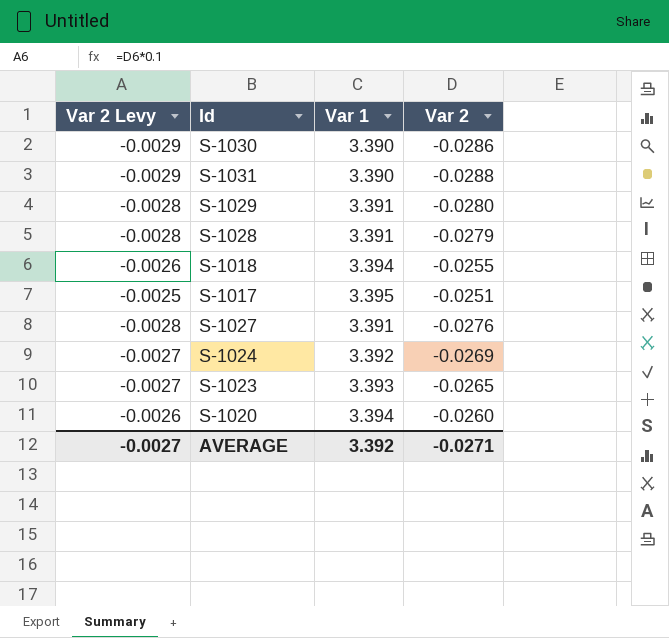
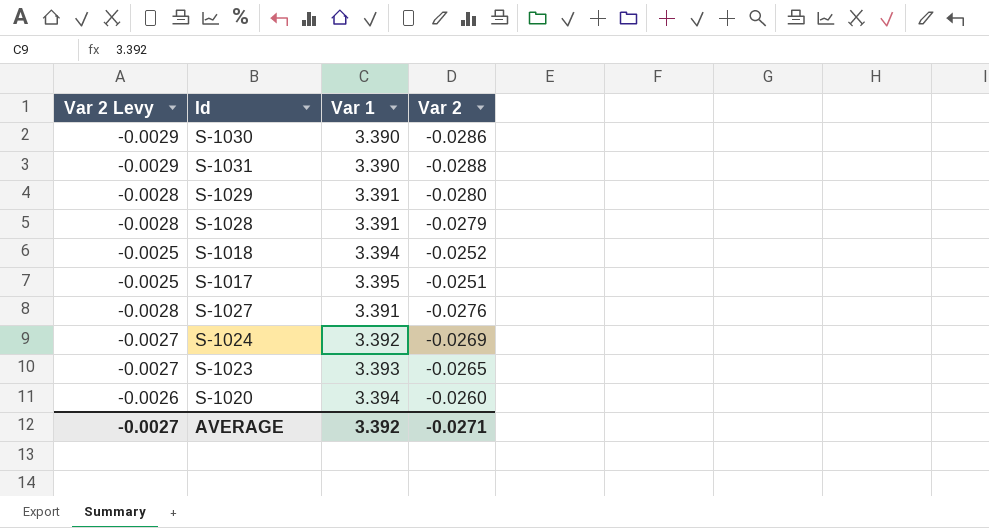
S-1018 | Var 2 Levy: -0.0026 -> -0.0025
S-1018 | Var 2: -0.0255 -> -0.0252

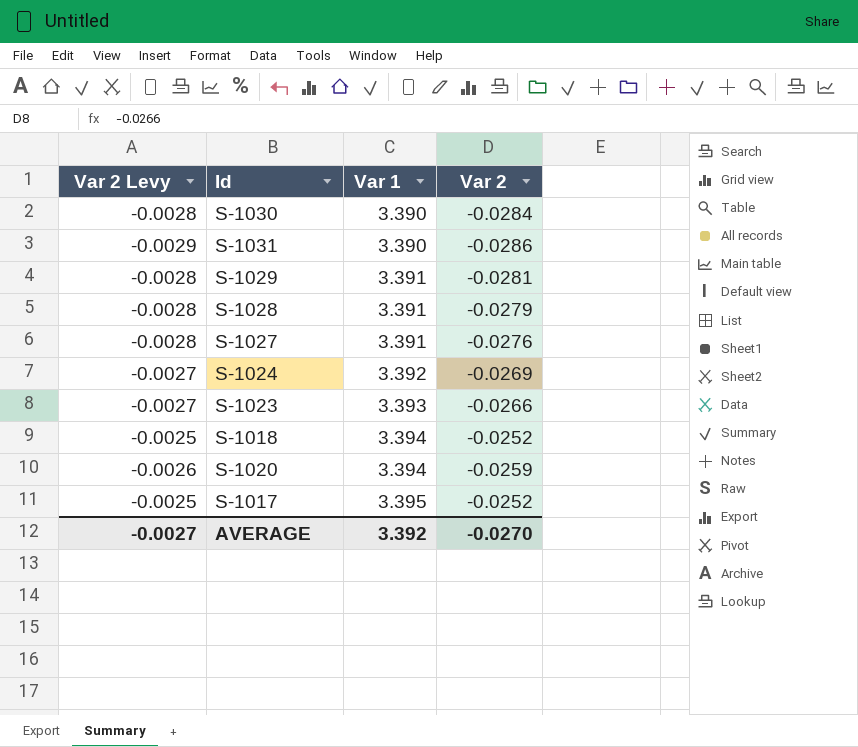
row order: none -> Var 1 ascending
S-1030 | Var 2 Levy: -0.0029 -> -0.0028
S-1030 | Var 2: -0.0286 -> -0.0284
S-1031 | Var 2: -0.0288 -> -0.0286
S-1029 | Var 2: -0.0280 -> -0.0281
S-1023 | Var 2: -0.0265 -> -0.0266
S-1020 | Var 2: -0.0260 -> -0.0259
S-1017 | Var 2: -0.0251 -> -0.0252
AVERAGE | Var 2: -0.0271 -> -0.0270

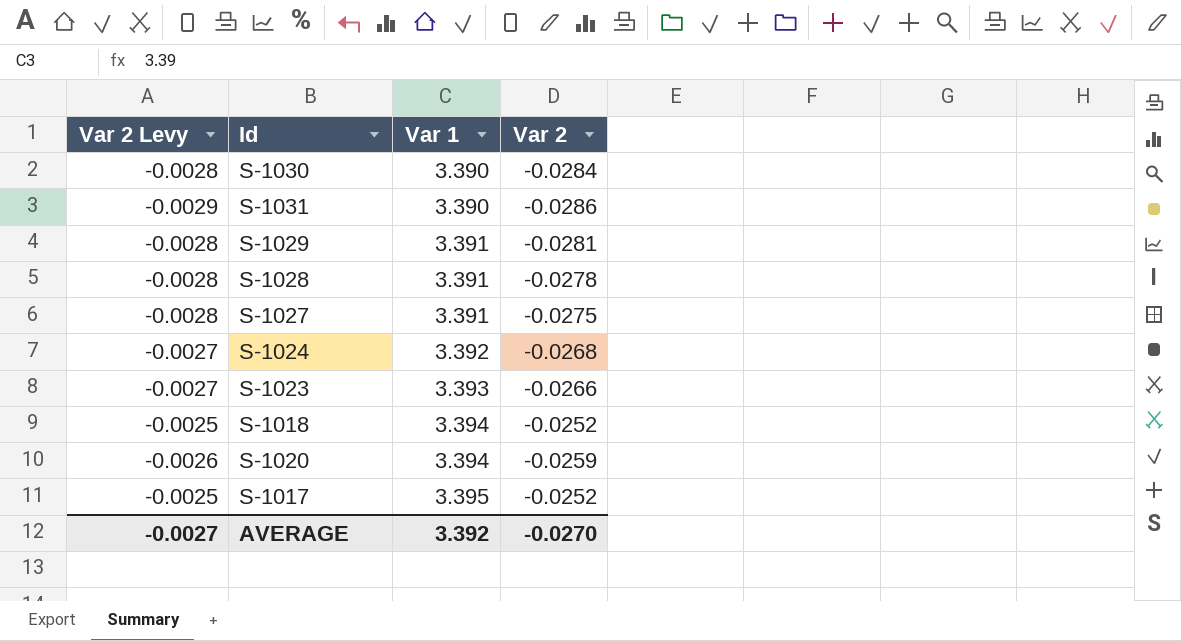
S-1028 | Var 2: -0.0279 -> -0.0278
S-1027 | Var 2: -0.0276 -> -0.0275
S-1024 | Var 2: -0.0269 -> -0.0268

